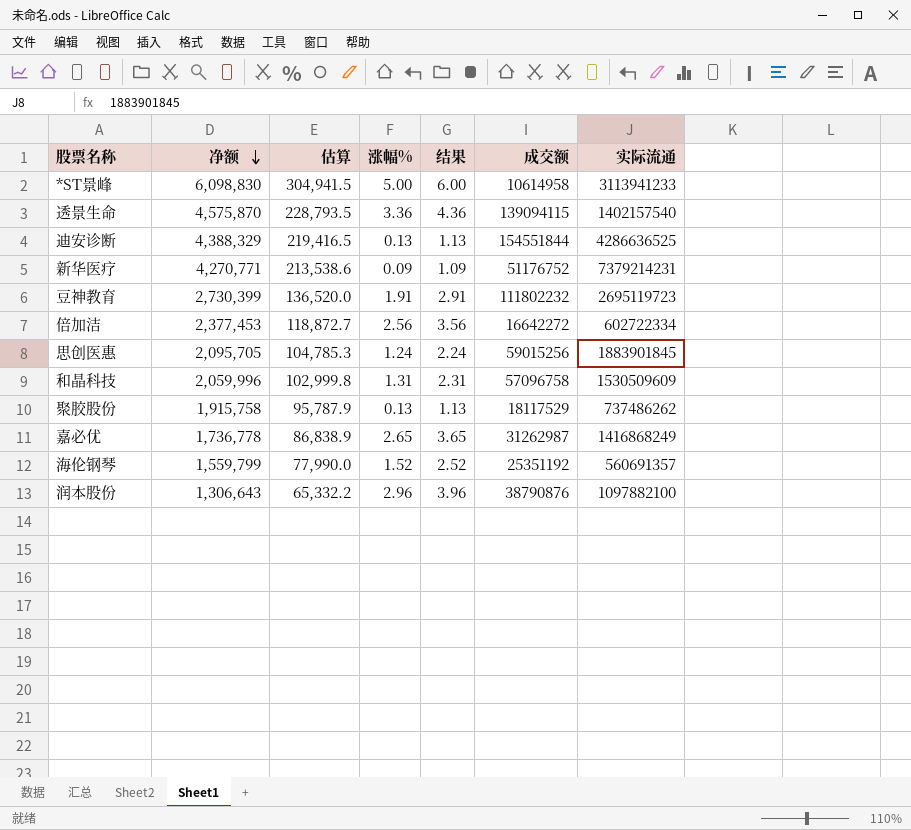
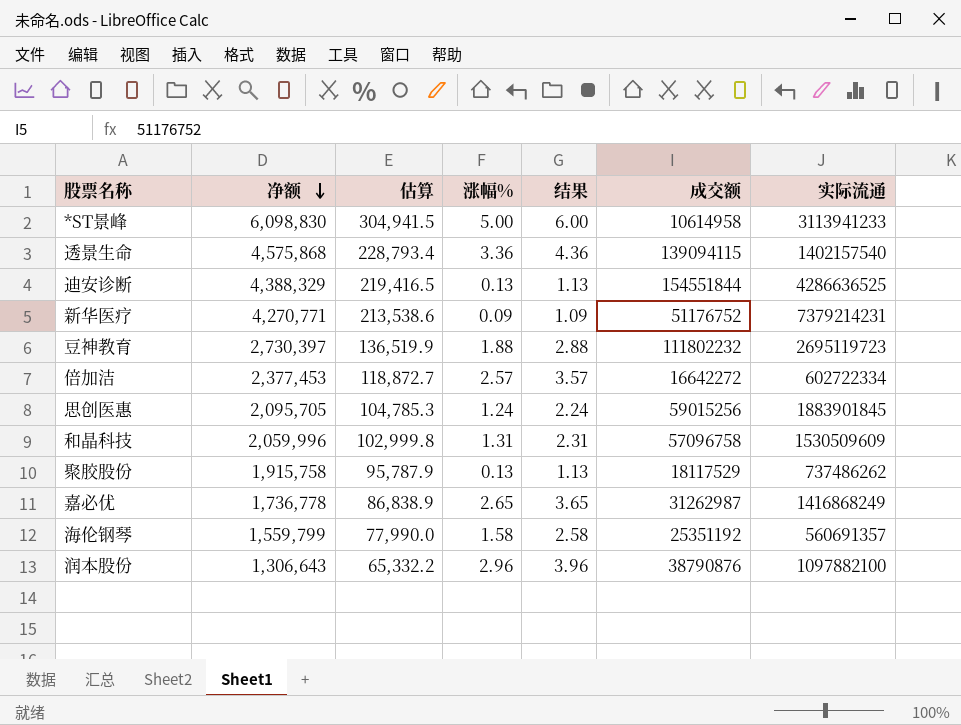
透景生命 | 净额: 4,575,870 -> 4,575,868
透景生命 | 估算: 228,793.5 -> 228,793.4
豆神教育 | 净额: 2,730,399 -> 2,730,397
豆神教育 | 估算: 136,520.0 -> 136,519.9
豆神教育 | 涨幅%: 1.91 -> 1.88
豆神教育 | 结果: 2.91 -> 2.88
倍加洁 | 涨幅%: 2.56 -> 2.57
倍加洁 | 结果: 3.56 -> 3.57
海伦钢琴 | 涨幅%: 1.52 -> 1.58
海伦钢琴 | 结果: 2.52 -> 2.58

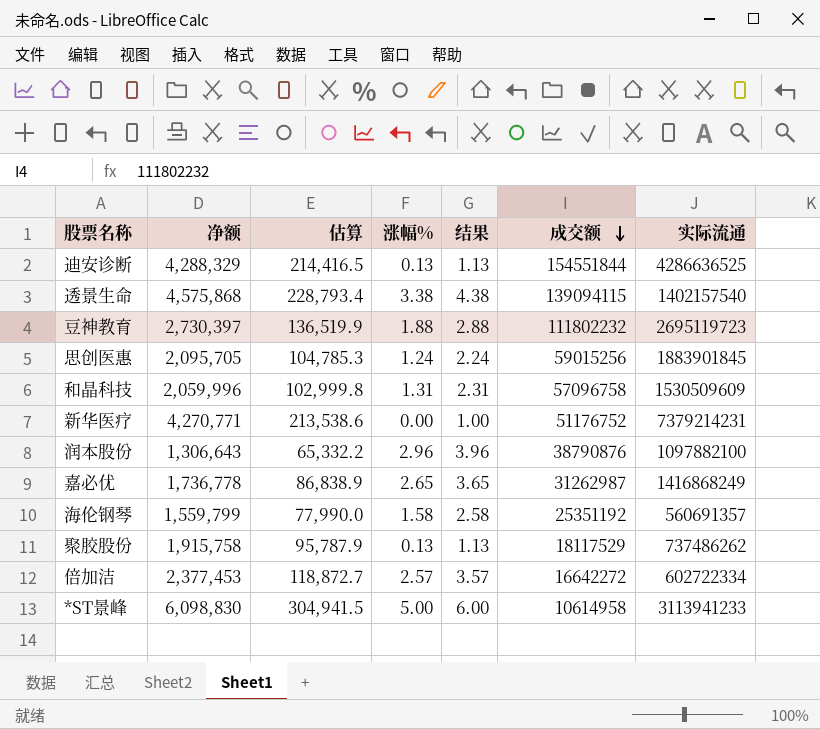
row order: 净额 descending -> 成交额 descending
迪安诊断 | 净额: 4,388,329 -> 4,288,329
迪安诊断 | 估算: 219,416.5 -> 214,416.5
透景生命 | 涨幅%: 3.36 -> 3.38
透景生命 | 结果: 4.36 -> 4.38
新华医疗 | 涨幅%: 0.09 -> 0.00
新华医疗 | 结果: 1.09 -> 1.00

